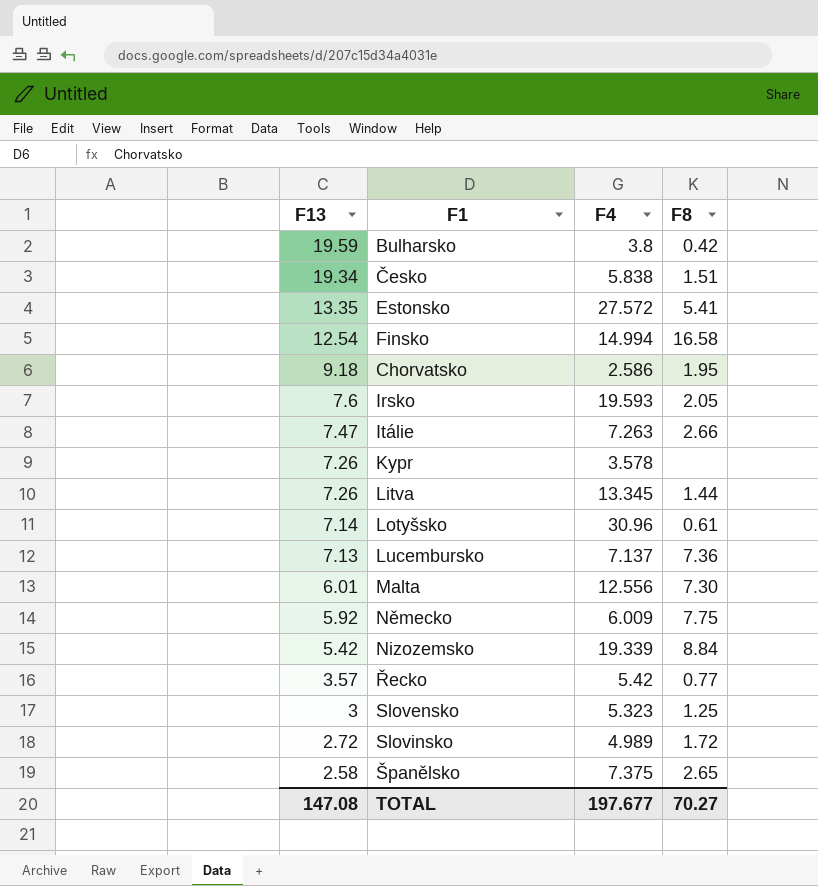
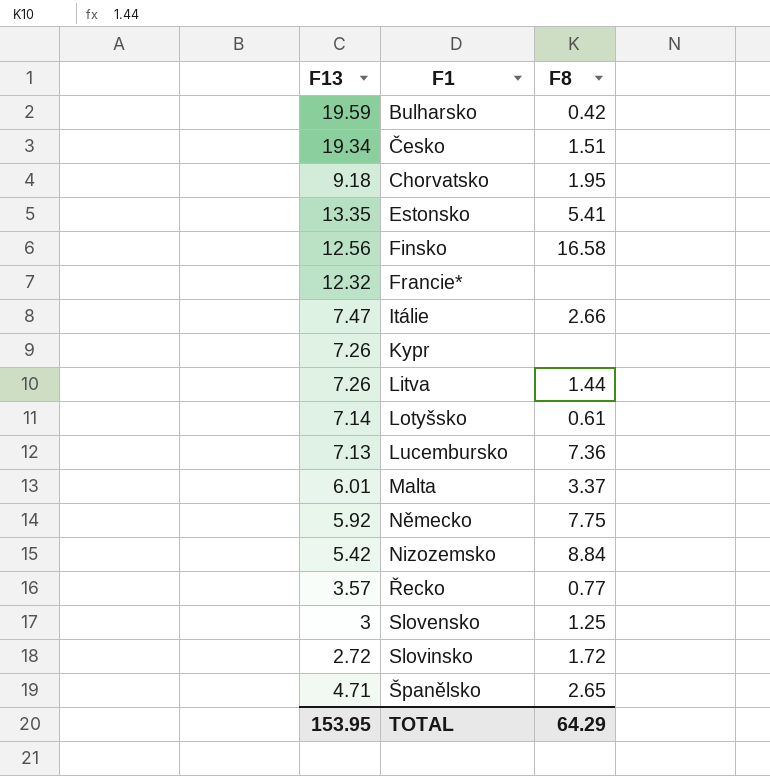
row order: F13 descending -> F1 ascending
column F4 | position: 3 -> none
row Irsko: 7.6 | 19.593 | 2.05 -> none
Finsko | F13: 12.54 -> 12.56
row Francie*: none -> 12.32 | none
Malta | F8: 7.30 -> 3.37
Španělsko | F13: 2.58 -> 4.71
TOTAL | F13: 147.08 -> 153.95
TOTAL | F8: 70.27 -> 64.29

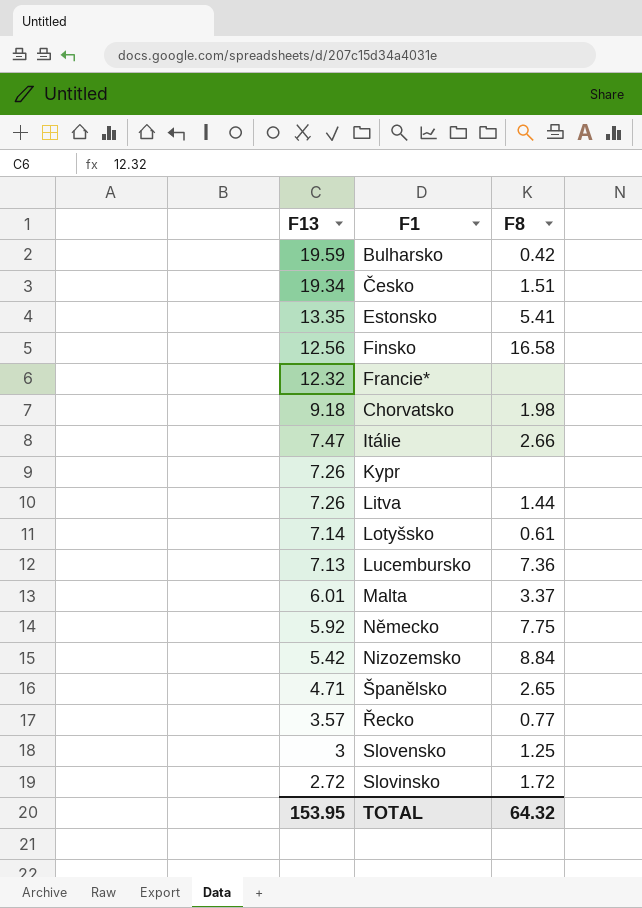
row order: F1 ascending -> F13 descending
Chorvatsko | F8: 1.95 -> 1.98
TOTAL | F8: 64.29 -> 64.32

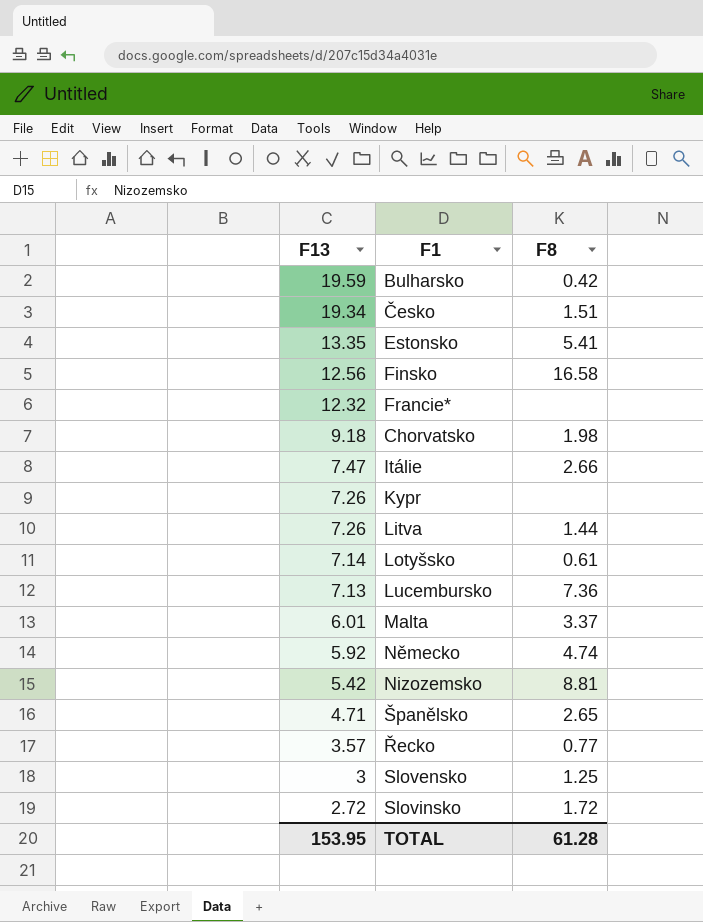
Německo | F8: 7.75 -> 4.74
Nizozemsko | F8: 8.84 -> 8.81
TOTAL | F8: 64.32 -> 61.28

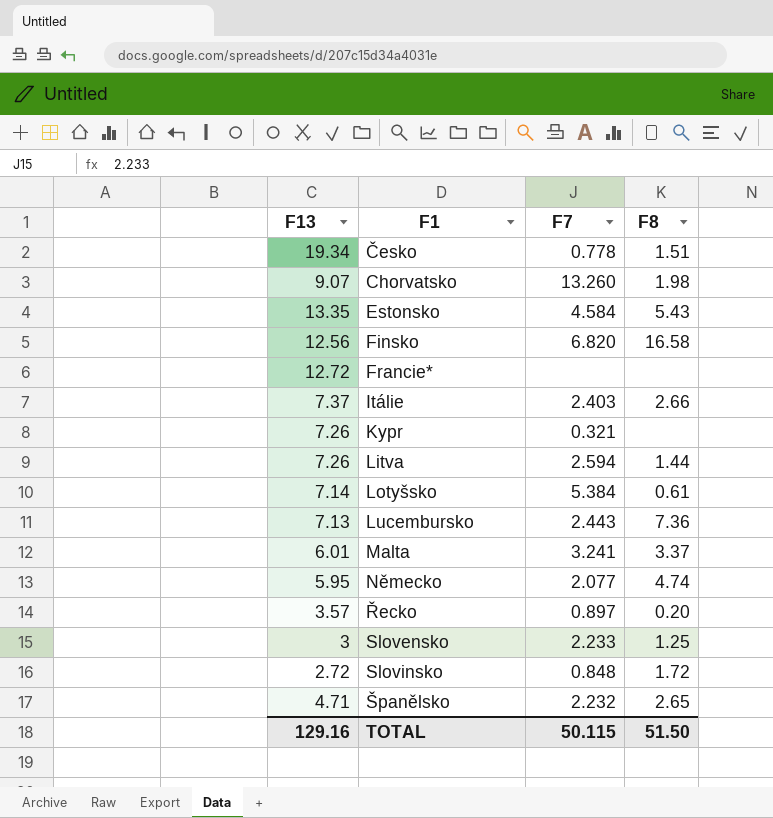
row order: F13 descending -> F1 ascending
column F7 | position: none -> 3
row Bulharsko: 19.59 | 0.42 -> none
row Nizozemsko: 5.42 | 8.81 -> none
Chorvatsko | F13: 9.18 -> 9.07
Estonsko | F8: 5.41 -> 5.43
Francie* | F13: 12.32 -> 12.72
Itálie | F13: 7.47 -> 7.37
Německo | F13: 5.92 -> 5.95
Řecko | F8: 0.77 -> 0.20
TOTAL | F13: 153.95 -> 129.16
TOTAL | F8: 61.28 -> 51.50

